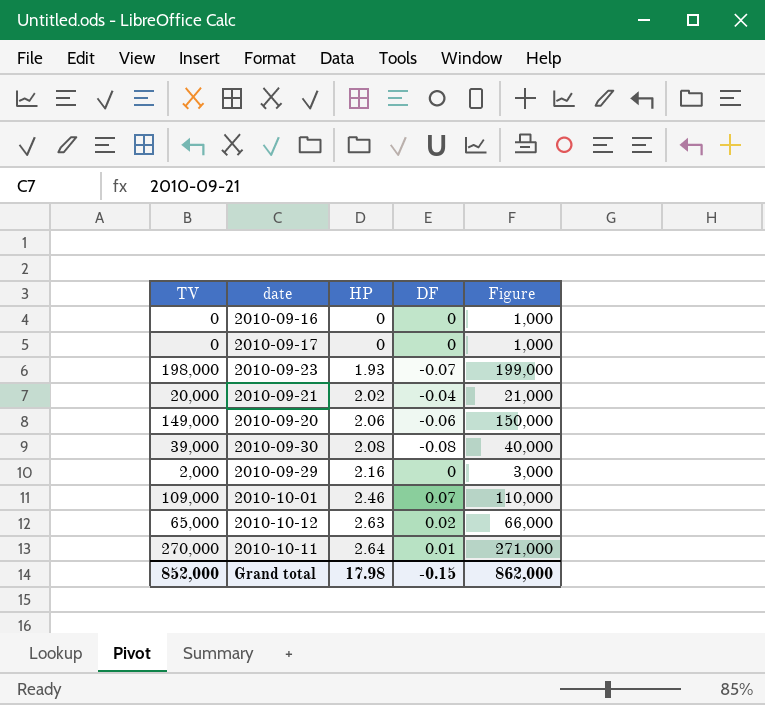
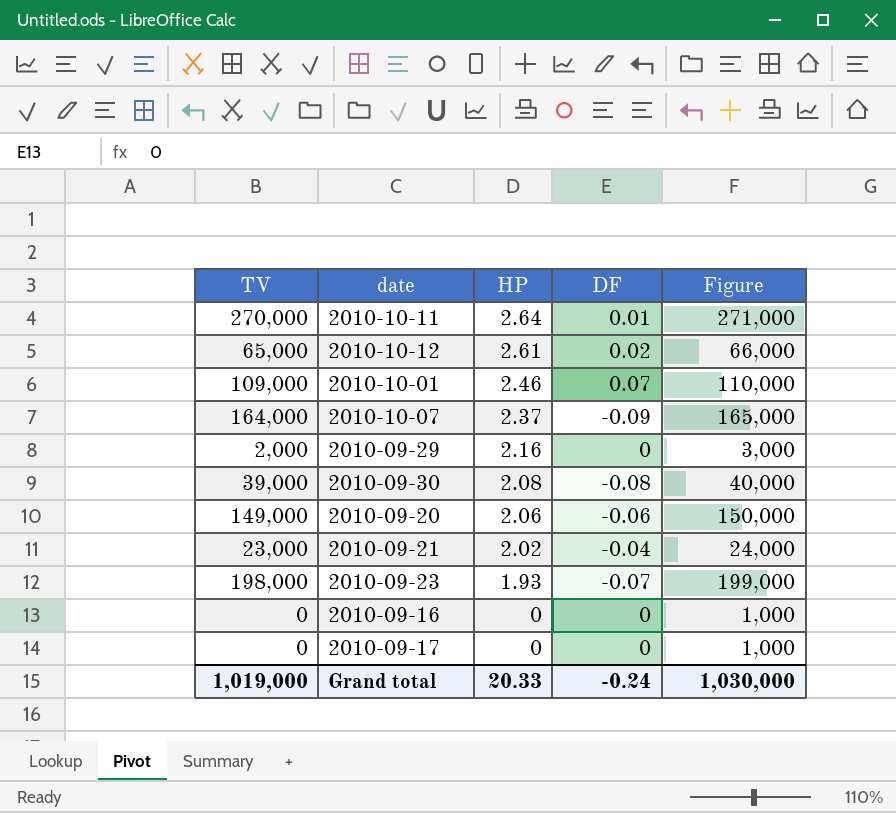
row order: HP ascending -> HP descending
2010-10-12 | HP: 2.63 -> 2.61
row 2010-10-07: none -> 164,000 | 2.37 | -0.09 | 165,000
2010-09-21 | TV: 20,000 -> 23,000
2010-09-21 | Figure: 21,000 -> 24,000
Grand total | TV: 852,000 -> 1,019,000
Grand total | HP: 17.98 -> 20.33
Grand total | DF: -0.15 -> -0.24
Grand total | Figure: 862,000 -> 1,030,000

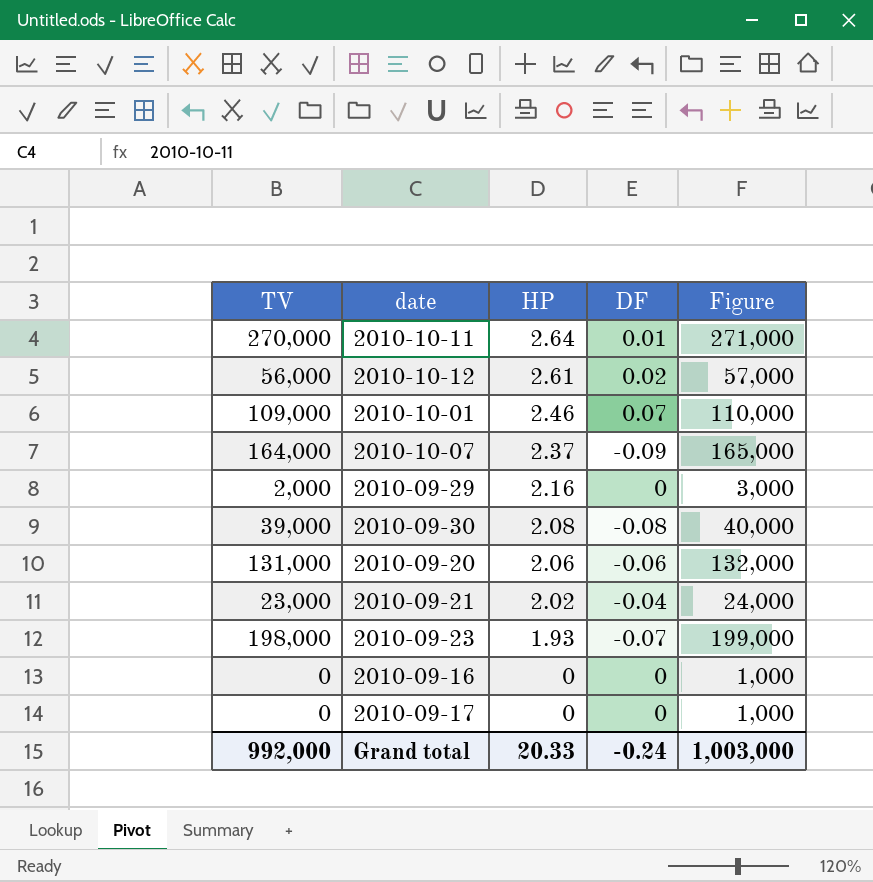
2010-10-12 | TV: 65,000 -> 56,000
2010-10-12 | Figure: 66,000 -> 57,000
2010-09-20 | TV: 149,000 -> 131,000
2010-09-20 | Figure: 150,000 -> 132,000
Grand total | TV: 1,019,000 -> 992,000
Grand total | Figure: 1,030,000 -> 1,003,000

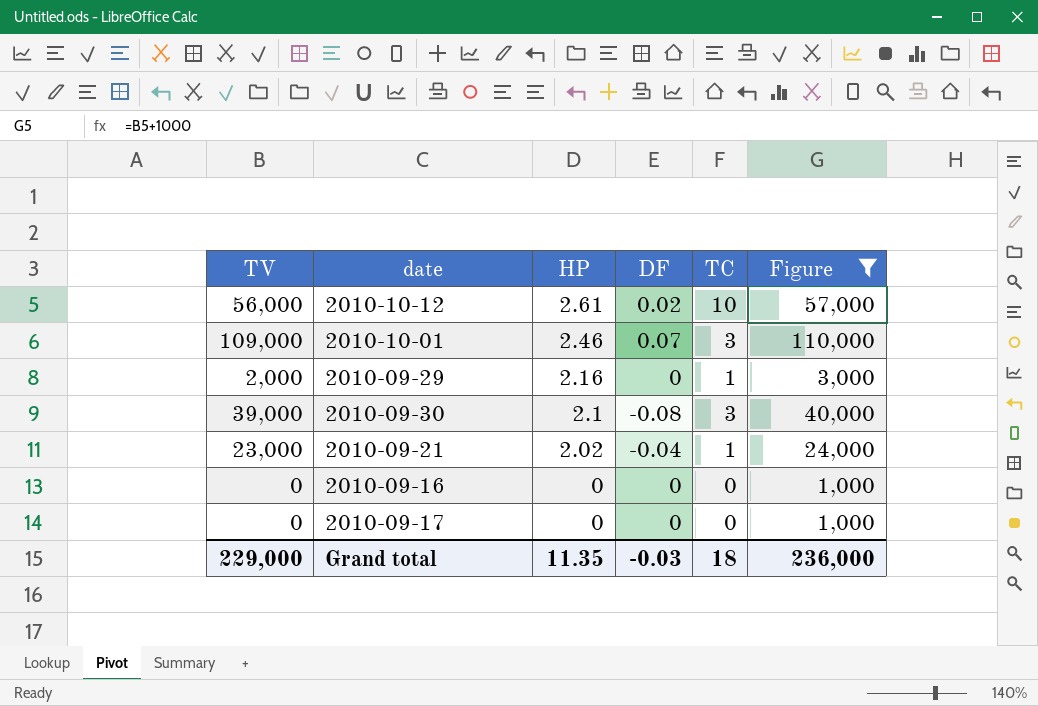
filter: none -> Figure <= 110,000
column TC | position: none -> 5
2010-09-30 | HP: 2.08 -> 2.1
Grand total | TV: 992,000 -> 229,000
Grand total | HP: 20.33 -> 11.35
Grand total | DF: -0.24 -> -0.03
Grand total | Figure: 1,003,000 -> 236,000

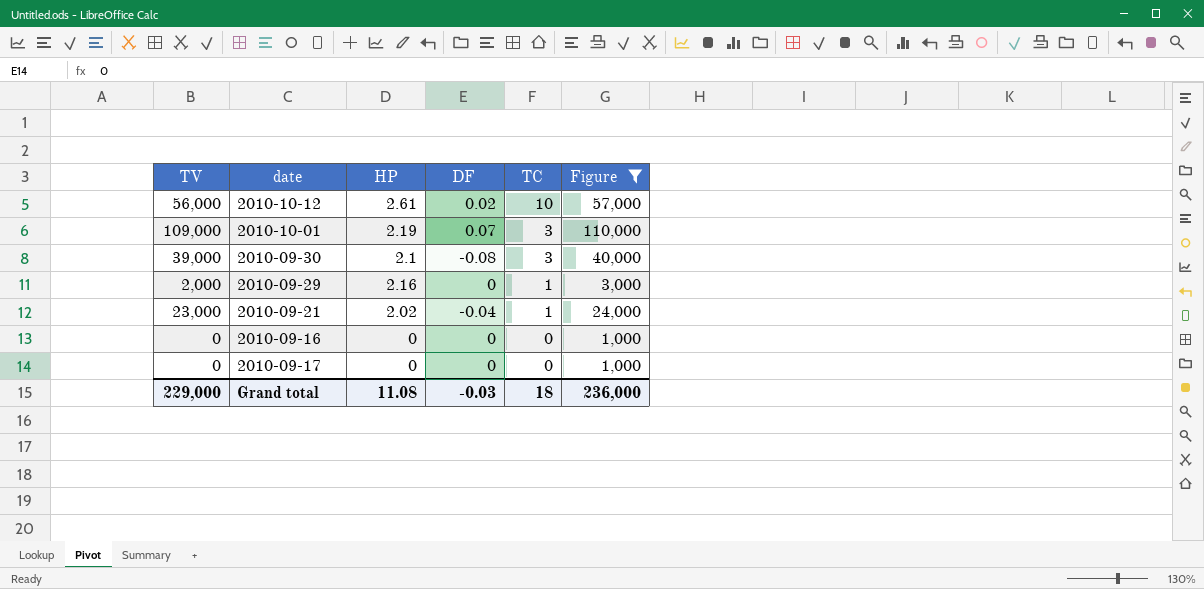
row order: HP descending -> TC descending
2010-10-01 | HP: 2.46 -> 2.19
Grand total | HP: 11.35 -> 11.08

